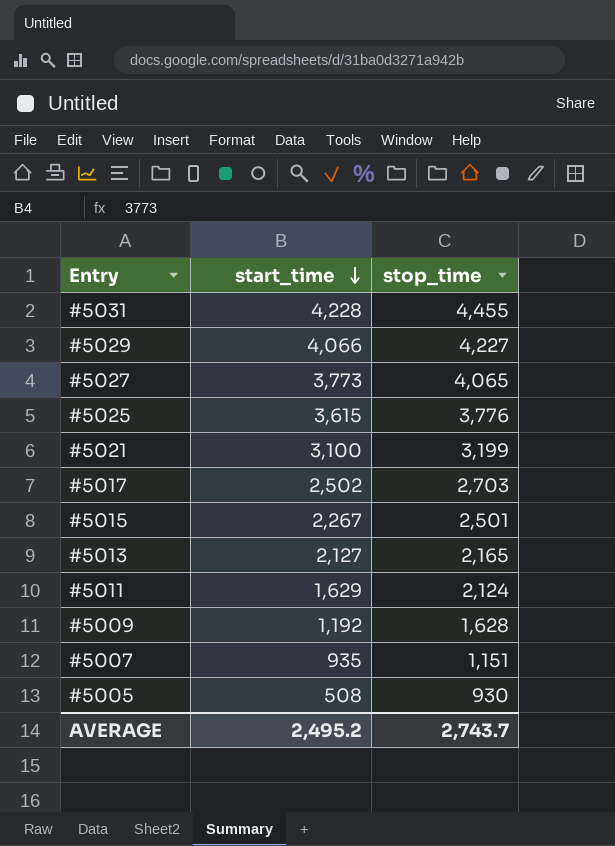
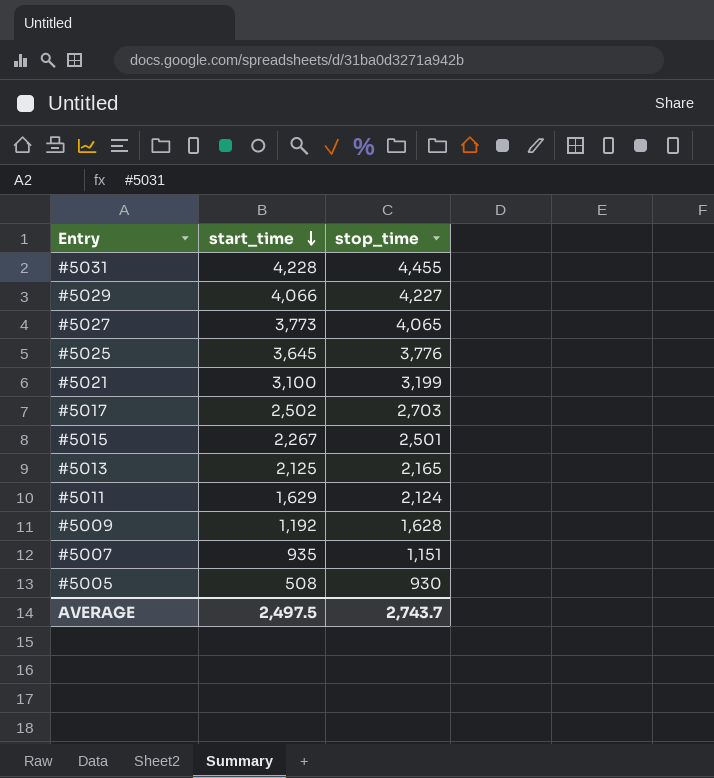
#5025 | start_time: 3,615 -> 3,645
#5013 | start_time: 2,127 -> 2,125
AVERAGE | start_time: 2,495.2 -> 2,497.5

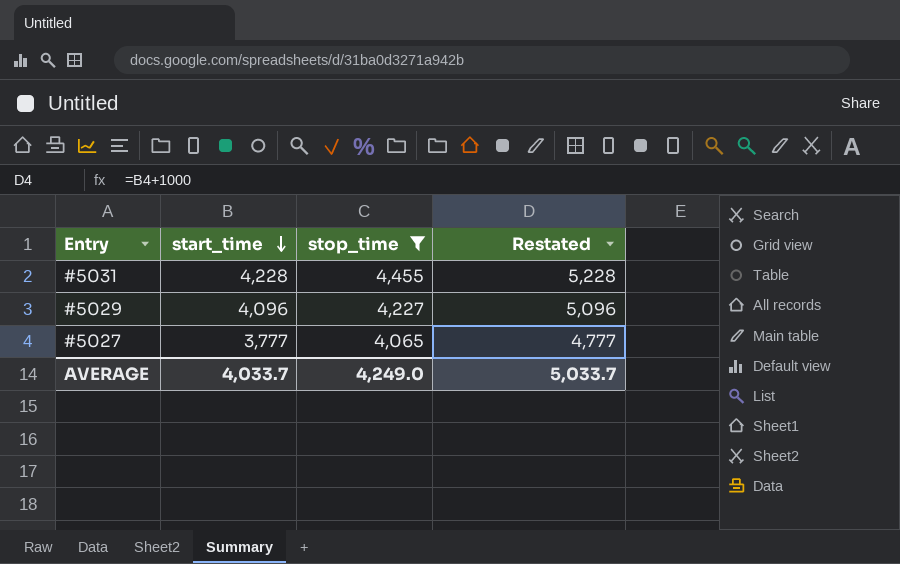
filter: none -> stop_time >= 4,065
column Restated | formula: none -> [start_time] + 1000
#5029 | start_time: 4,066 -> 4,096
#5027 | start_time: 3,773 -> 3,777
AVERAGE | start_time: 2,497.5 -> 4,033.7
AVERAGE | stop_time: 2,743.7 -> 4,249.0

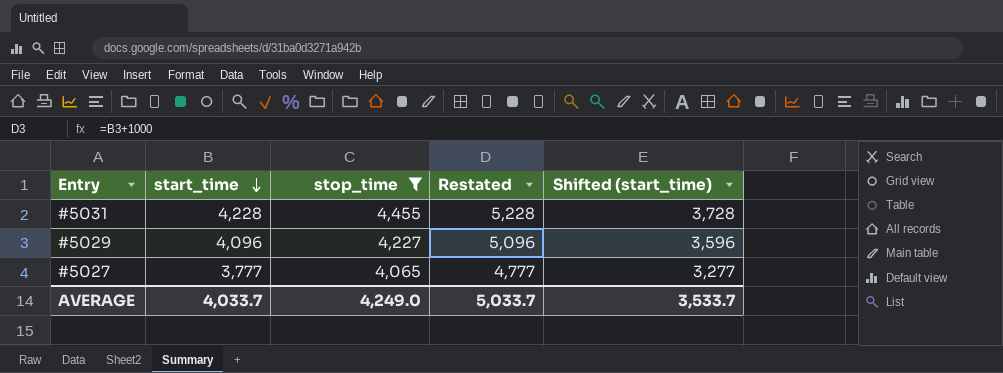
column Shifted (start_time) | formula: none -> [start_time] - 500

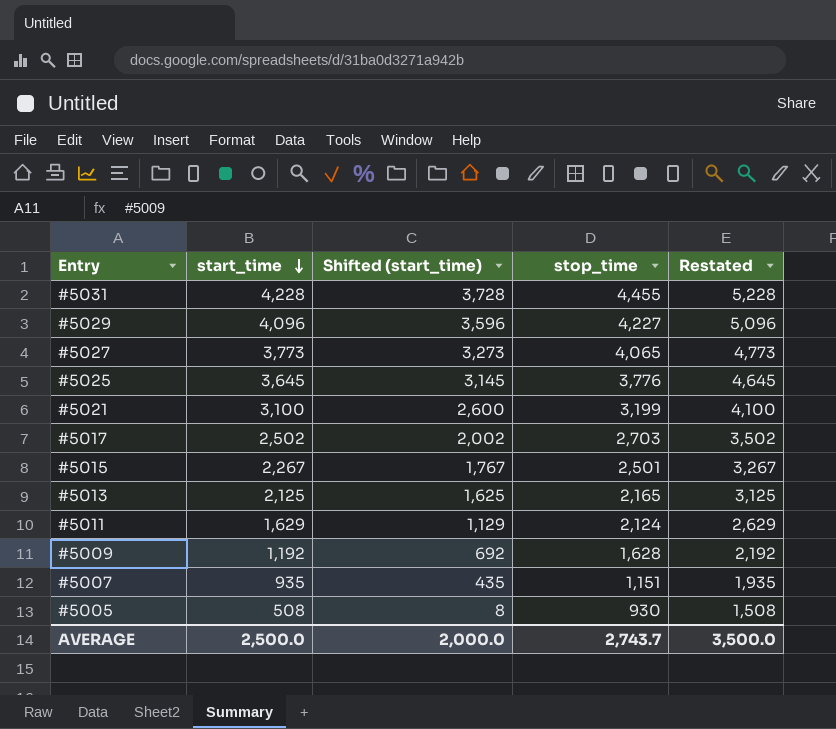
filter: stop_time >= 4,065 -> none
column Shifted (start_time) | position: 5 -> 3
#5027 | start_time: 3,777 -> 3,773
#5027 | Shifted (start_time): 3,277 -> 3,273
#5027 | Restated: 4,777 -> 4,773
AVERAGE | start_time: 4,033.7 -> 2,500.0
AVERAGE | Shifted (start_time): 3,533.7 -> 2,000.0
AVERAGE | stop_time: 4,249.0 -> 2,743.7
AVERAGE | Restated: 5,033.7 -> 3,500.0

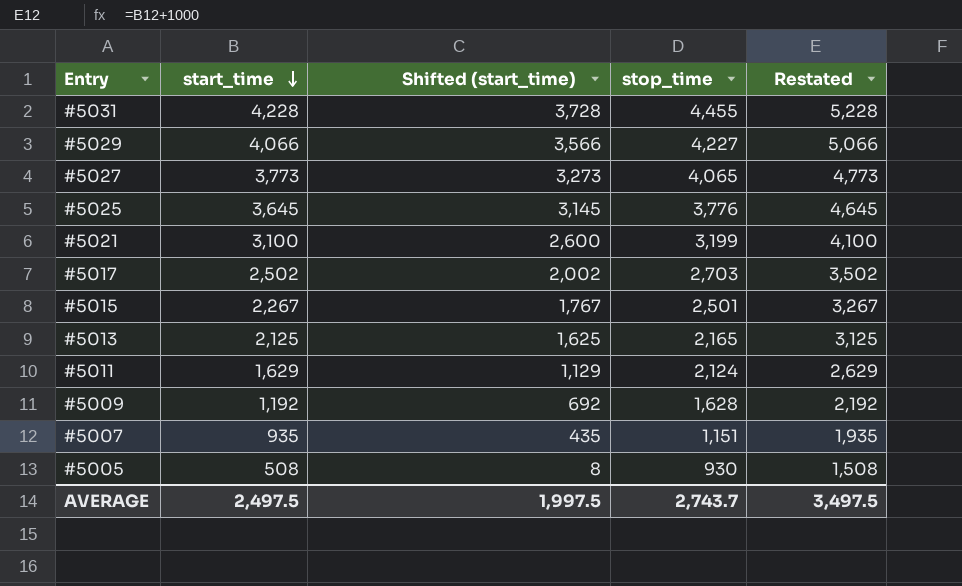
#5029 | start_time: 4,096 -> 4,066
#5029 | Shifted (start_time): 3,596 -> 3,566
#5029 | Restated: 5,096 -> 5,066
AVERAGE | start_time: 2,500.0 -> 2,497.5
AVERAGE | Shifted (start_time): 2,000.0 -> 1,997.5
AVERAGE | Restated: 3,500.0 -> 3,497.5

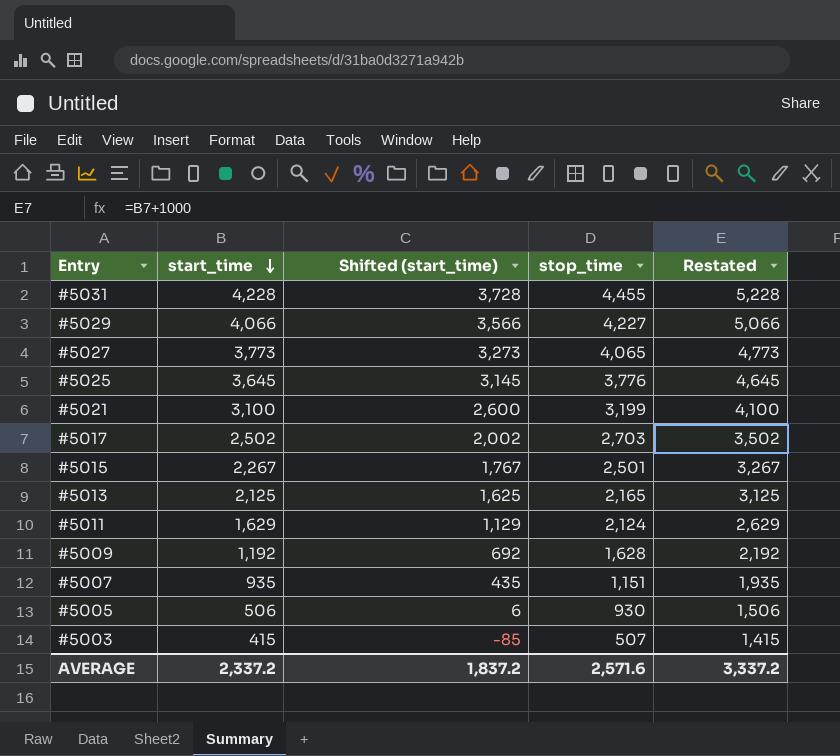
#5005 | start_time: 508 -> 506
#5005 | Shifted (start_time): 8 -> 6
#5005 | Restated: 1,508 -> 1,506
row #5003: none -> 415 | -85 | 507 | 1,415
AVERAGE | start_time: 2,497.5 -> 2,337.2
AVERAGE | Shifted (start_time): 1,997.5 -> 1,837.2
AVERAGE | stop_time: 2,743.7 -> 2,571.6
AVERAGE | Restated: 3,497.5 -> 3,337.2

